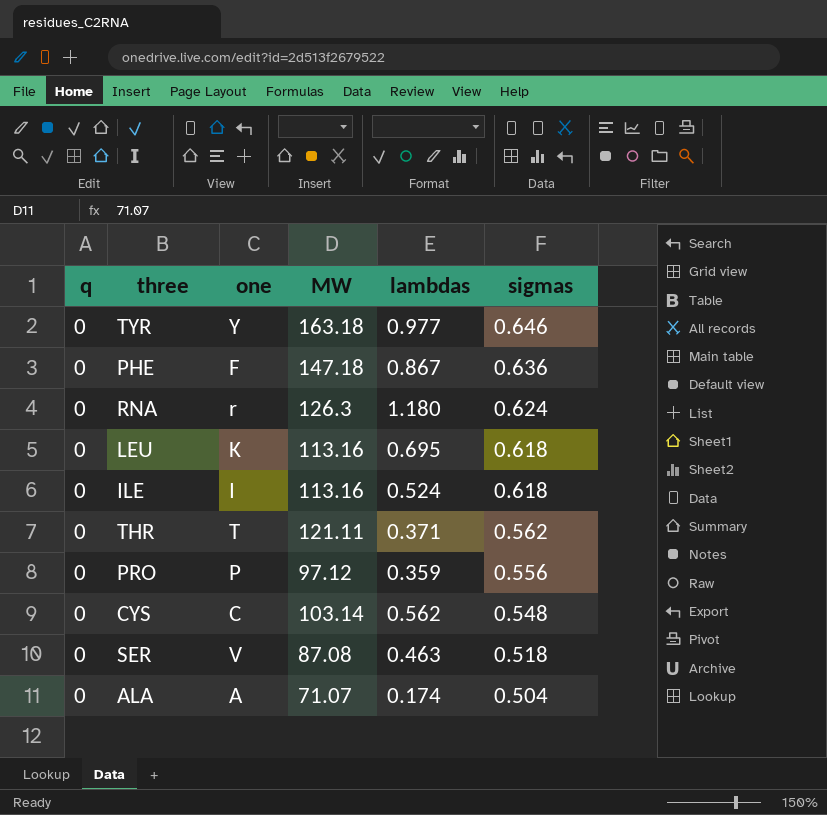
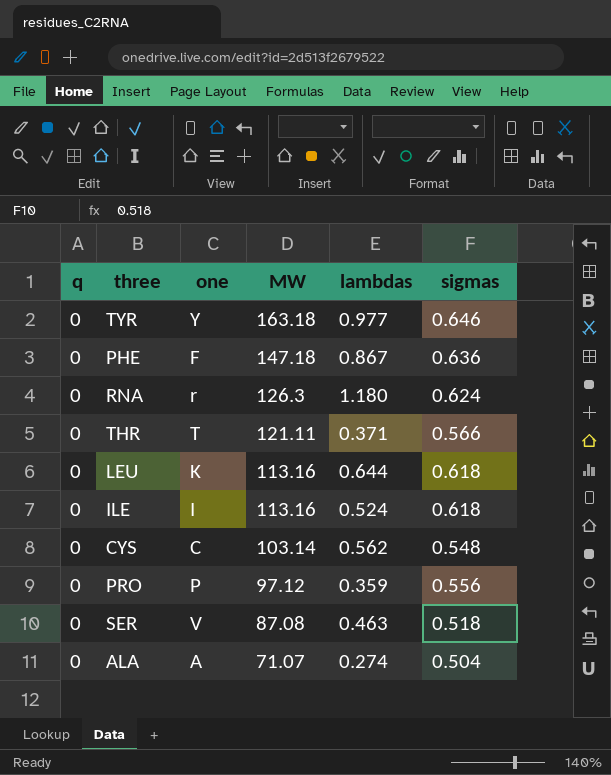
row order: sigmas descending -> MW descending
THR | sigmas: 0.562 -> 0.566
LEU | lambdas: 0.695 -> 0.644
ALA | lambdas: 0.174 -> 0.274

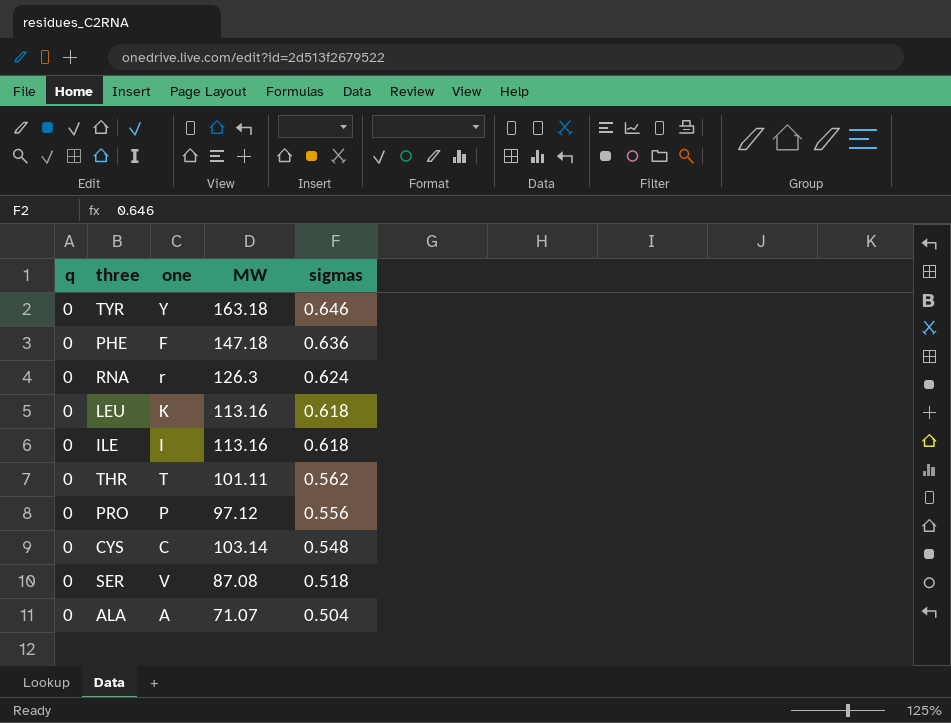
row order: MW descending -> sigmas descending
column lambdas | position: 5 -> none
THR | MW: 121.11 -> 101.11
THR | sigmas: 0.566 -> 0.562

